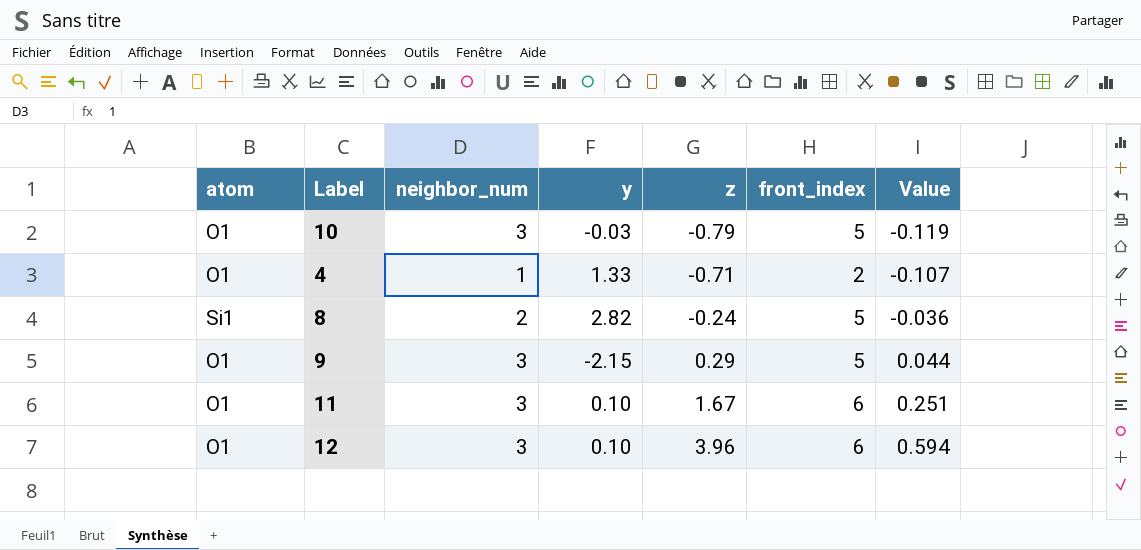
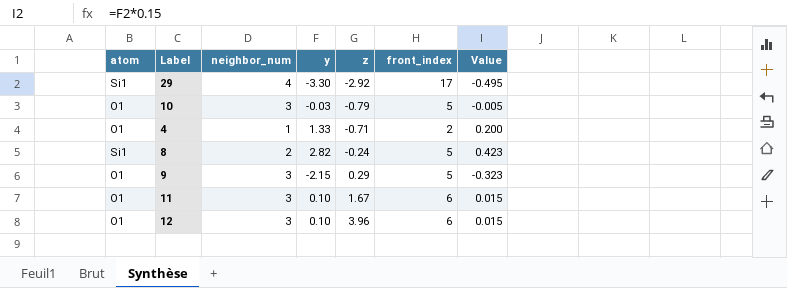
column Value | formula: [z] * 0.15 -> [y] * 0.15
row 29: none -> Si1 | 4 | -3.30 | -2.92 | 17 | -0.495

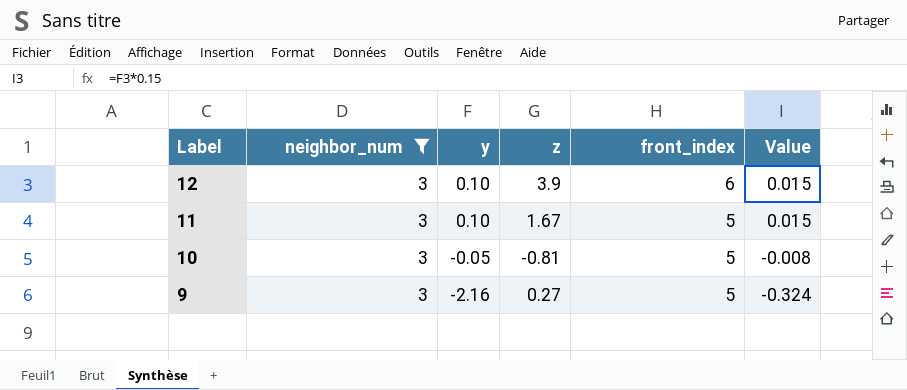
filter: none -> neighbor_num = 3
row order: z ascending -> Label descending
column atom | position: 1 -> none
12 | z: 3.96 -> 3.9
11 | front_index: 6 -> 5
10 | y: -0.03 -> -0.05
10 | z: -0.79 -> -0.81
10 | Value: -0.005 -> -0.008
9 | y: -2.15 -> -2.16
9 | z: 0.29 -> 0.27
9 | Value: -0.323 -> -0.324

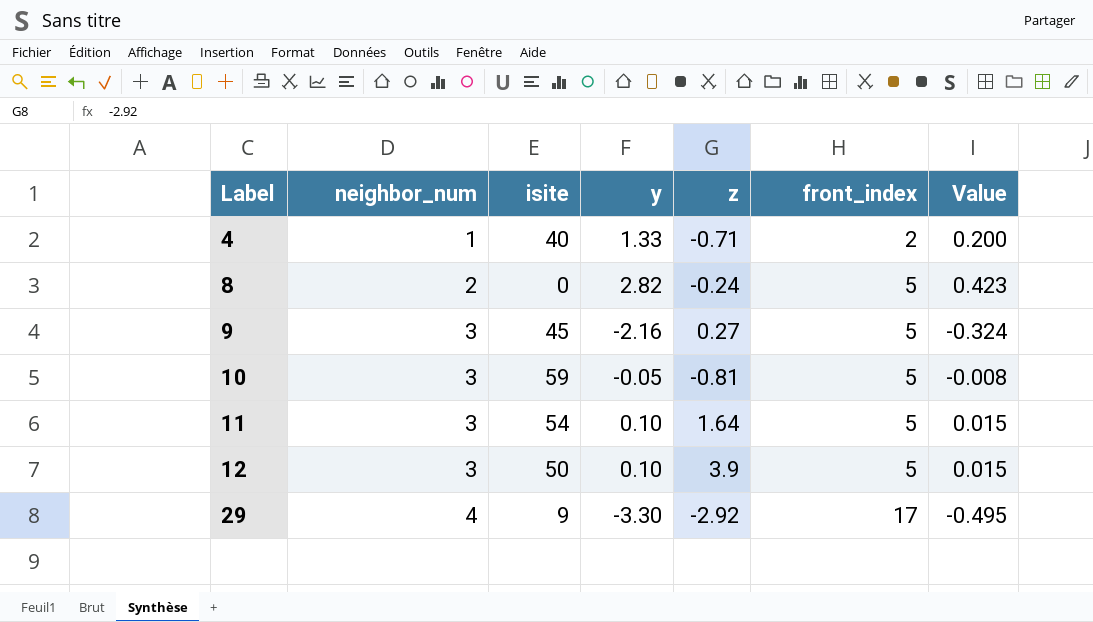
filter: neighbor_num = 3 -> none
row order: Label descending -> Label ascending
column isite | position: none -> 3
11 | z: 1.67 -> 1.64
12 | front_index: 6 -> 5

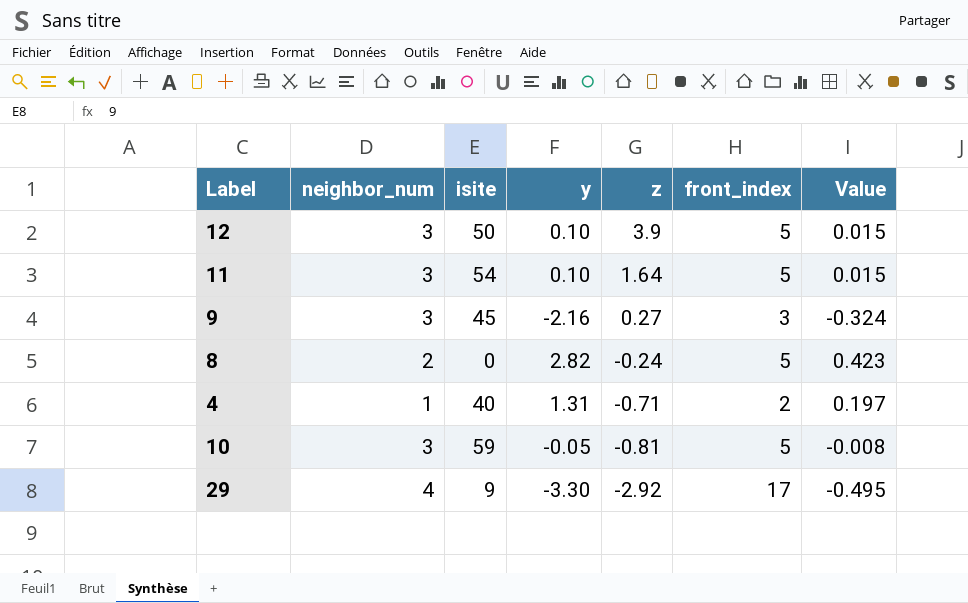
row order: Label ascending -> z descending
9 | front_index: 5 -> 3
4 | y: 1.33 -> 1.31
4 | Value: 0.200 -> 0.197

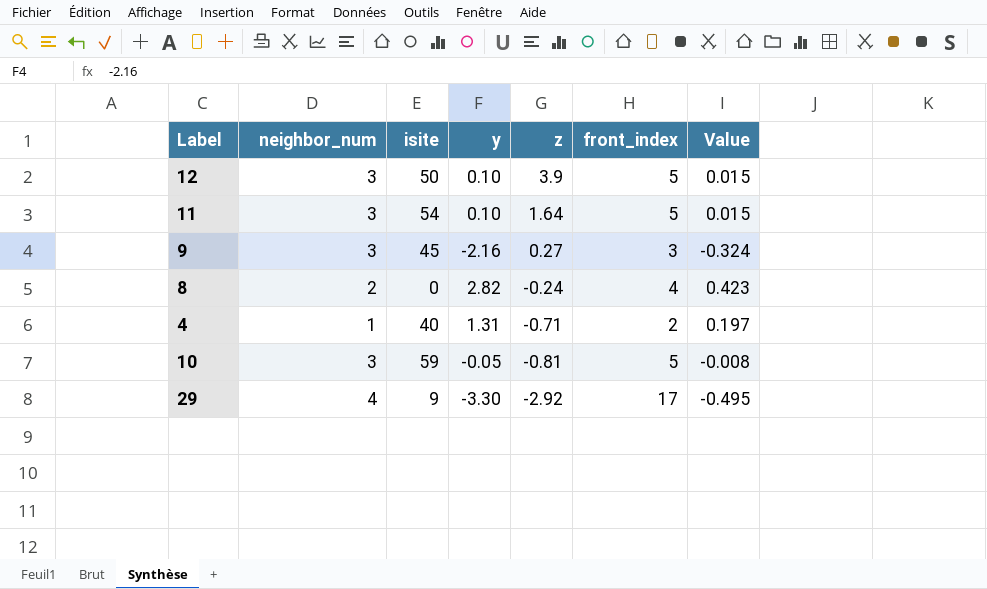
8 | front_index: 5 -> 4

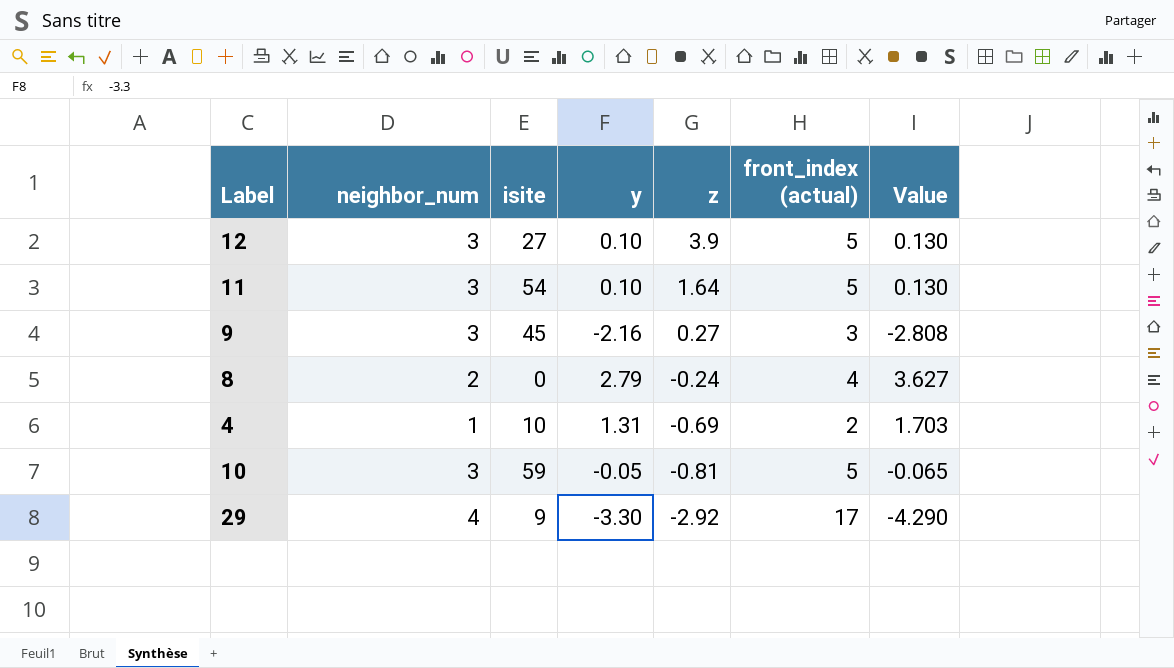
column name: front_index -> front_index (actual)
column Value | formula: [y] * 0.15 -> [y] * 1.3
12 | isite: 50 -> 27
8 | y: 2.82 -> 2.79
4 | isite: 40 -> 10
4 | z: -0.71 -> -0.69

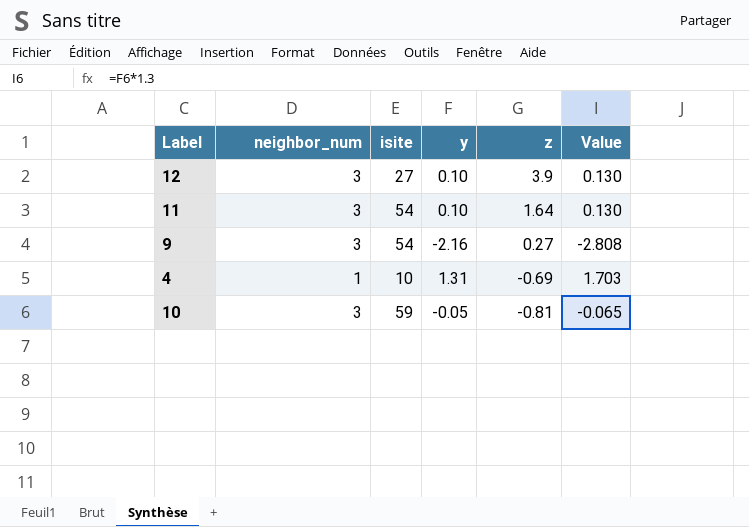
column front_index (actual) | position: 6 -> none
row 8: 2 | 0 | 2.79 | -0.24 | 4 | 3.627 -> none
row 29: 4 | 9 | -3.30 | -2.92 | 17 | -4.290 -> none
9 | isite: 45 -> 54

